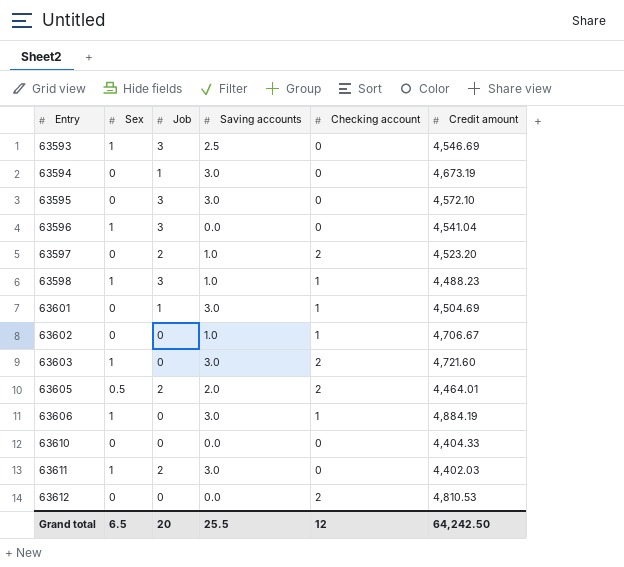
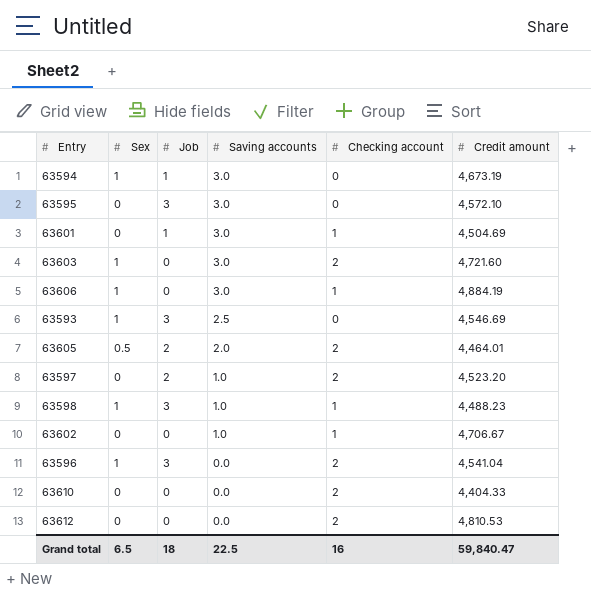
row order: Entry ascending -> Saving accounts descending
row 63611: 1 | 2 | 3.0 | 0 | 4,402.03 -> none
63594 | Sex: 0 -> 1
63596 | Checking account: 0 -> 2
63610 | Checking account: 0 -> 2
Grand total | Job: 20 -> 18
Grand total | Saving accounts: 25.5 -> 22.5
Grand total | Checking account: 12 -> 16
Grand total | Credit amount: 64,242.50 -> 59,840.47

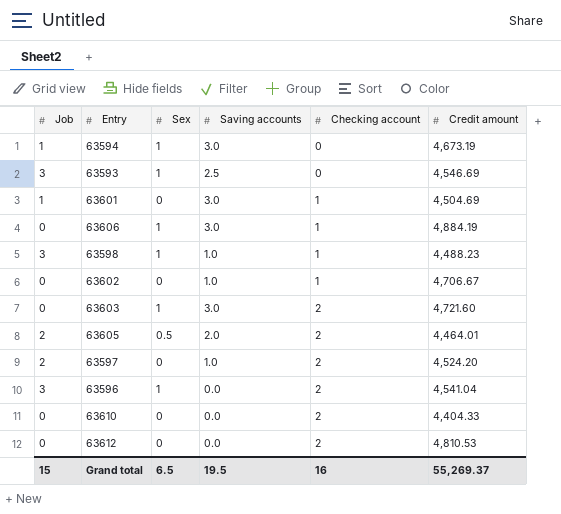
row order: Saving accounts descending -> Checking account ascending
column Job | position: 3 -> 1
row 63595: 0 | 3 | 3.0 | 0 | 4,572.10 -> none
63597 | Credit amount: 4,523.20 -> 4,524.20
Grand total | Job: 18 -> 15
Grand total | Saving accounts: 22.5 -> 19.5
Grand total | Credit amount: 59,840.47 -> 55,269.37

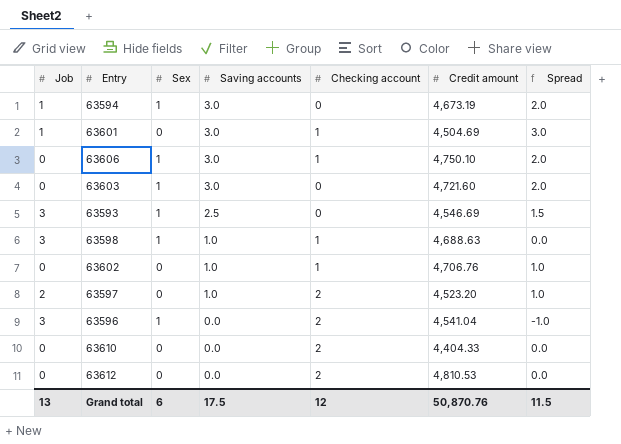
row order: Checking account ascending -> Saving accounts descending
column Spread | formula: none -> [Saving accounts] - [Sex]
row 63605: 2 | 0.5 | 2.0 | 2 | 4,464.01 -> none
63606 | Credit amount: 4,884.19 -> 4,750.10
63603 | Checking account: 2 -> 0
63598 | Credit amount: 4,488.23 -> 4,688.63
63602 | Credit amount: 4,706.67 -> 4,706.76
63597 | Credit amount: 4,524.20 -> 4,523.20
Grand total | Job: 15 -> 13
Grand total | Sex: 6.5 -> 6
Grand total | Saving accounts: 19.5 -> 17.5
Grand total | Checking account: 16 -> 12
Grand total | Credit amount: 55,269.37 -> 50,870.76

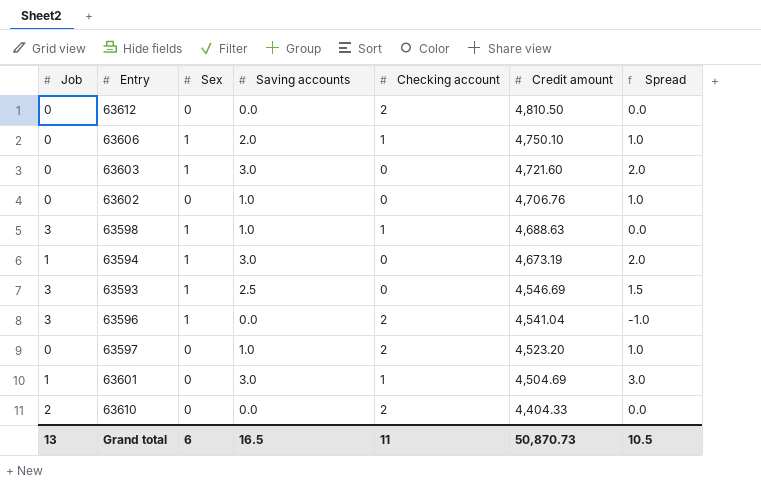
row order: Saving accounts descending -> Credit amount descending
63612 | Credit amount: 4,810.53 -> 4,810.50
63606 | Saving accounts: 3.0 -> 2.0
63606 | Spread: 2.0 -> 1.0
63602 | Checking account: 1 -> 0
63597 | Job: 2 -> 0
63610 | Job: 0 -> 2
Grand total | Saving accounts: 17.5 -> 16.5
Grand total | Checking account: 12 -> 11
Grand total | Credit amount: 50,870.76 -> 50,870.73
Grand total | Spread: 11.5 -> 10.5

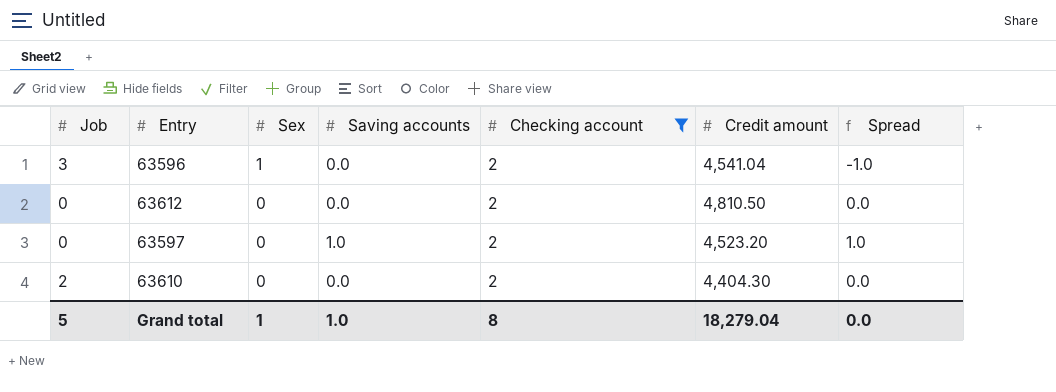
filter: none -> Checking account = 2
row order: Credit amount descending -> Sex descending
63610 | Credit amount: 4,404.33 -> 4,404.30
Grand total | Job: 13 -> 5
Grand total | Sex: 6 -> 1
Grand total | Saving accounts: 16.5 -> 1.0
Grand total | Checking account: 11 -> 8
Grand total | Credit amount: 50,870.73 -> 18,279.04
Grand total | Spread: 10.5 -> 0.0

